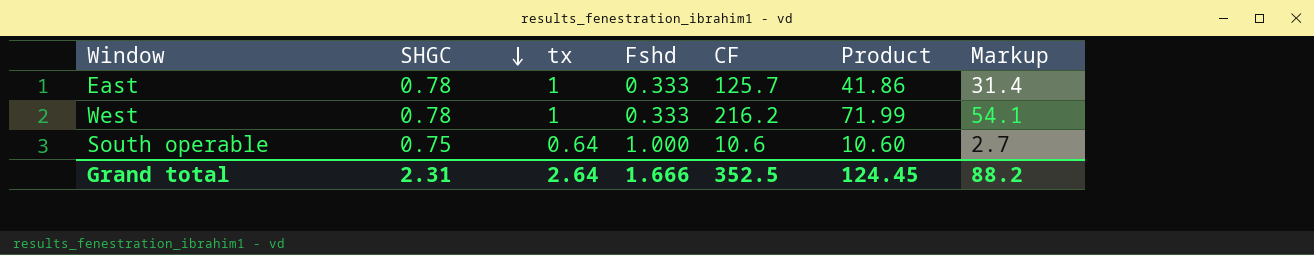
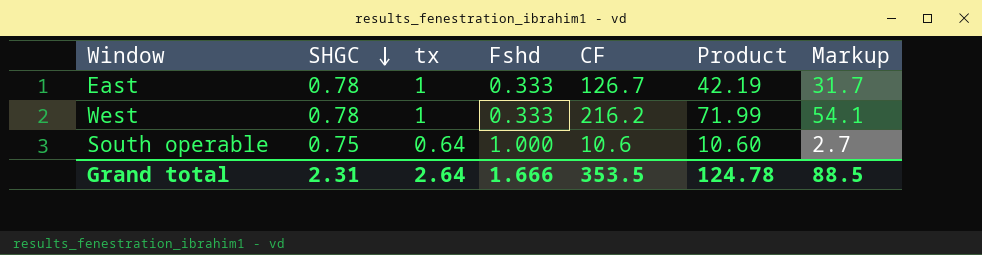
East | CF: 125.7 -> 126.7
East | Product: 41.86 -> 42.19
East | Markup: 31.4 -> 31.7
Grand total | CF: 352.5 -> 353.5
Grand total | Product: 124.45 -> 124.78
Grand total | Markup: 88.2 -> 88.5

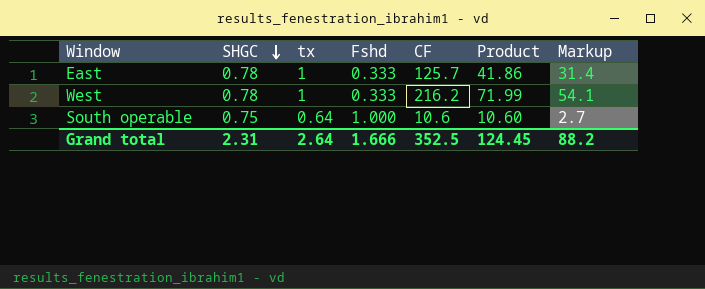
East | CF: 126.7 -> 125.7
East | Product: 42.19 -> 41.86
East | Markup: 31.7 -> 31.4
Grand total | CF: 353.5 -> 352.5
Grand total | Product: 124.78 -> 124.45
Grand total | Markup: 88.5 -> 88.2

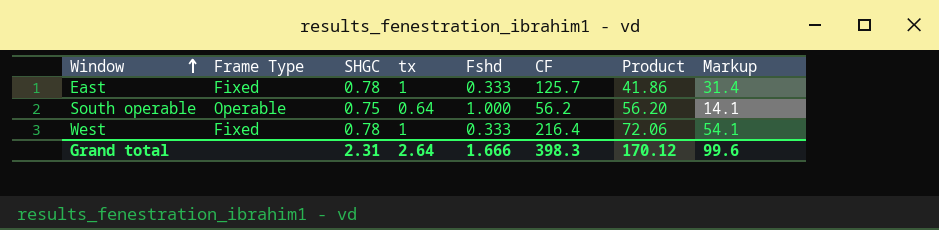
row order: SHGC descending -> Window ascending
column Frame Type | position: none -> 2
South operable | CF: 10.6 -> 56.2
South operable | Product: 10.60 -> 56.20
South operable | Markup: 2.7 -> 14.1
West | CF: 216.2 -> 216.4
West | Product: 71.99 -> 72.06
Grand total | CF: 352.5 -> 398.3
Grand total | Product: 124.45 -> 170.12
Grand total | Markup: 88.2 -> 99.6

